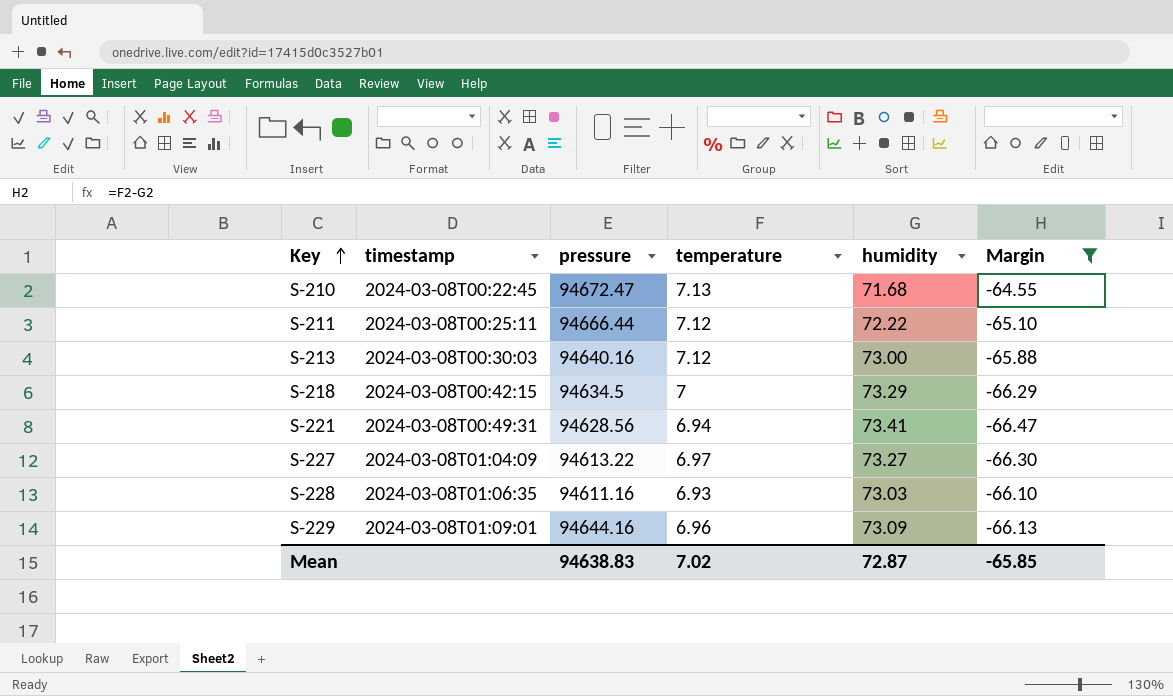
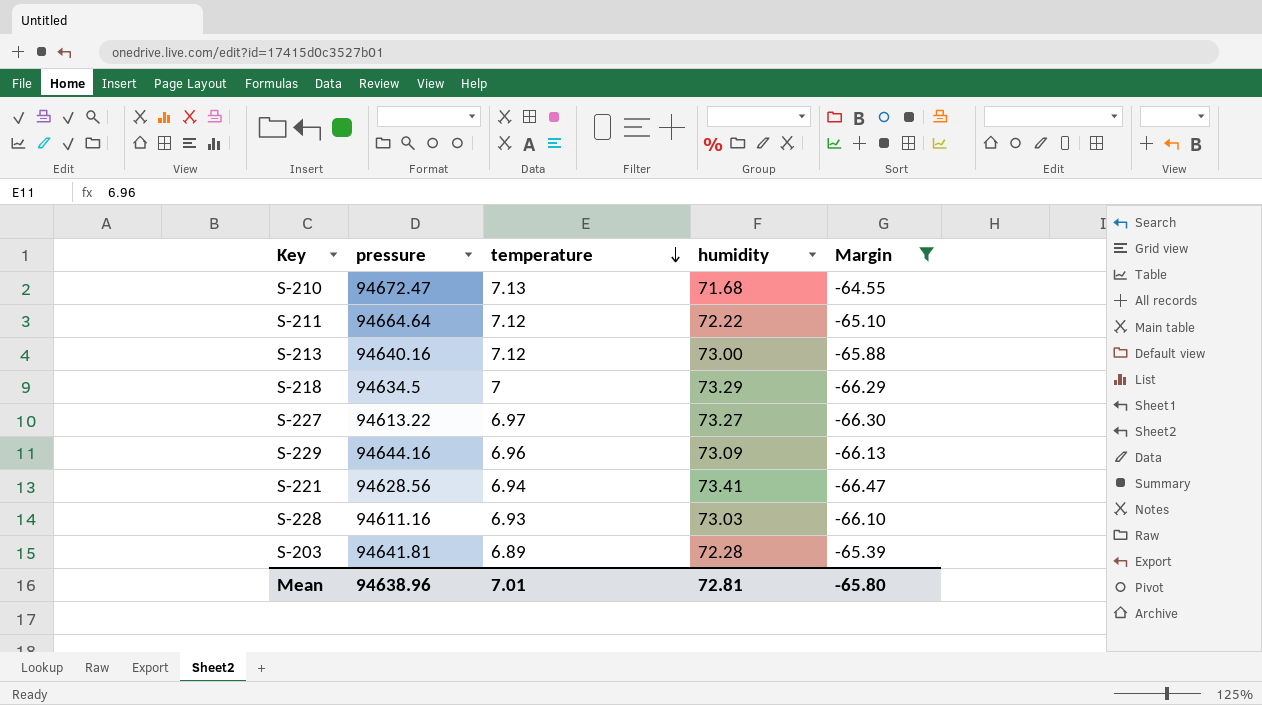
row order: Key ascending -> temperature descending
column timestamp | position: 2 -> none
S-211 | pressure: 94666.44 -> 94664.64
row S-203: none -> 94641.81 | 6.89 | 72.28 | -65.39
Mean | pressure: 94638.83 -> 94638.96
Mean | temperature: 7.02 -> 7.01
Mean | humidity: 72.87 -> 72.81
Mean | Margin: -65.85 -> -65.80

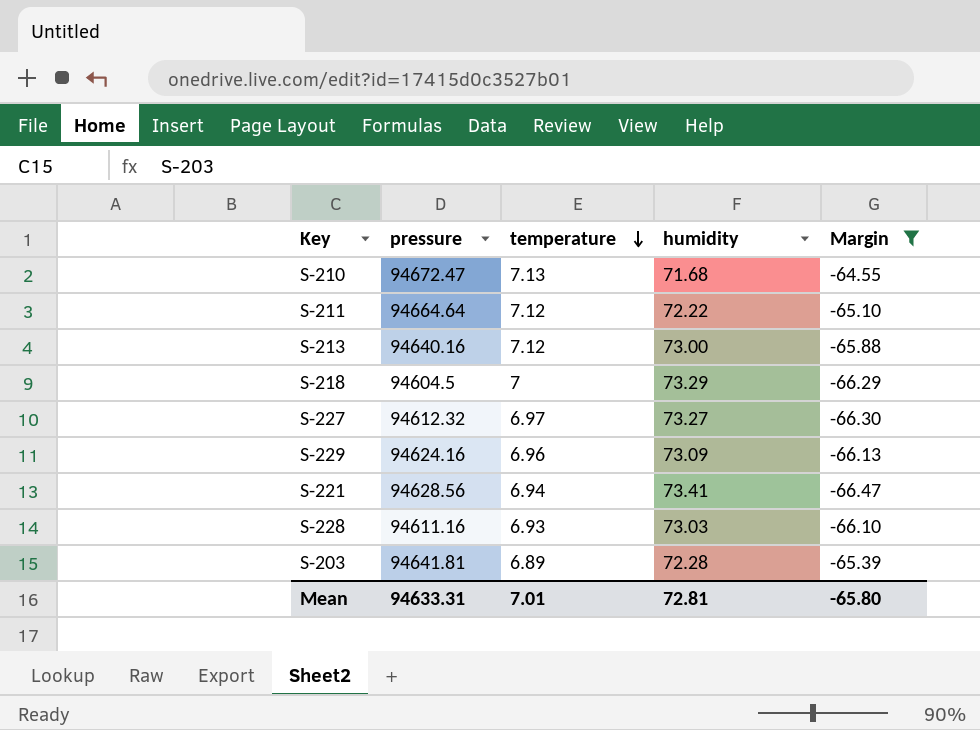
S-218 | pressure: 94634.5 -> 94604.5
S-227 | pressure: 94613.22 -> 94612.32
S-229 | pressure: 94644.16 -> 94624.16
Mean | pressure: 94638.96 -> 94633.31

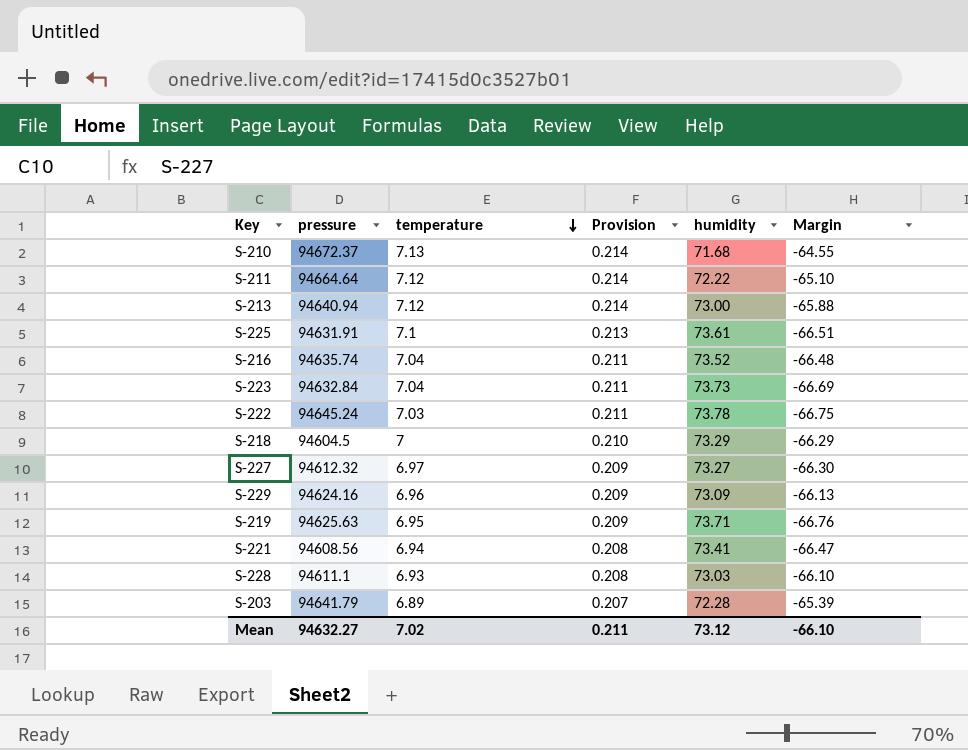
filter: Margin >= -66.47 -> none
column Provision | formula: none -> [temperature] * 0.03
S-210 | pressure: 94672.47 -> 94672.37
S-213 | pressure: 94640.16 -> 94640.94
S-221 | pressure: 94628.56 -> 94608.56
S-228 | pressure: 94611.16 -> 94611.1
S-203 | pressure: 94641.81 -> 94641.79
Mean | pressure: 94633.31 -> 94632.27
Mean | temperature: 7.01 -> 7.02
Mean | humidity: 72.81 -> 73.12
Mean | Margin: -65.80 -> -66.10

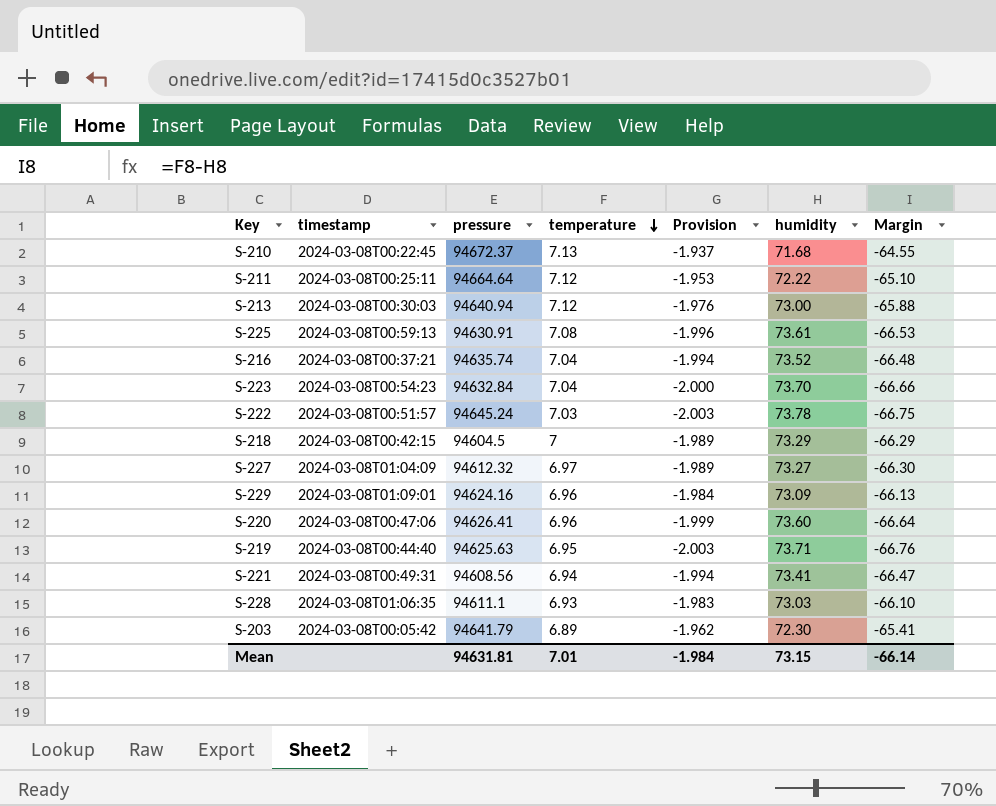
column timestamp | position: none -> 2
column Provision | formula: [temperature] * 0.03 -> [Margin] * 0.03
S-225 | pressure: 94631.91 -> 94630.91
S-225 | temperature: 7.1 -> 7.08
S-225 | Margin: -66.51 -> -66.53
S-223 | humidity: 73.73 -> 73.70
S-223 | Margin: -66.69 -> -66.66
row S-220: none -> 2024-03-08T00:47:06 | 94626.41 | 6.96 | -1.999 | 73.60 | -66.64
S-203 | humidity: 72.28 -> 72.30
S-203 | Margin: -65.39 -> -65.41
Mean | pressure: 94632.27 -> 94631.81
Mean | temperature: 7.02 -> 7.01
Mean | Provision: 0.211 -> -1.984
Mean | humidity: 73.12 -> 73.15
Mean | Margin: -66.10 -> -66.14

